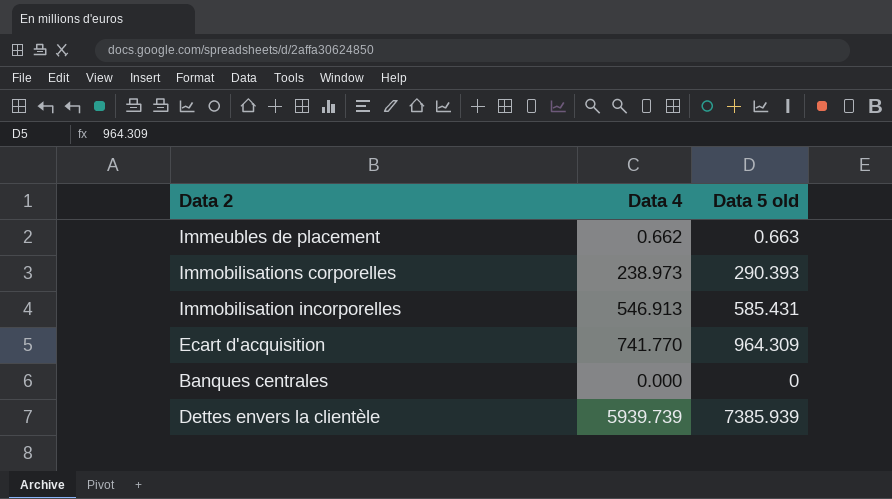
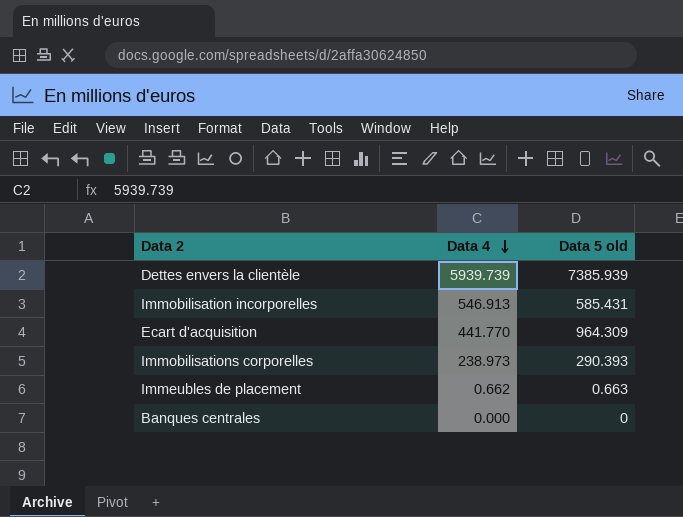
row order: none -> Data 4 descending
Ecart d'acquisition | Data 4: 741.770 -> 441.770

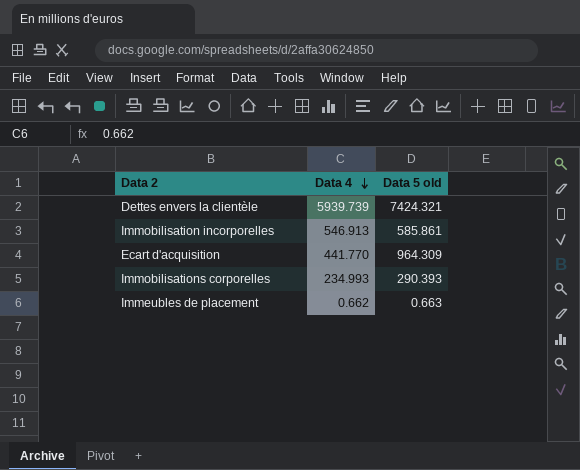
row Banques centrales: 0.000 | 0 -> none
Dettes envers la clientèle | Data 5 old: 7385.939 -> 7424.321
Immobilisation incorporelles | Data 5 old: 585.431 -> 585.861
Immobilisations corporelles | Data 4: 238.973 -> 234.993

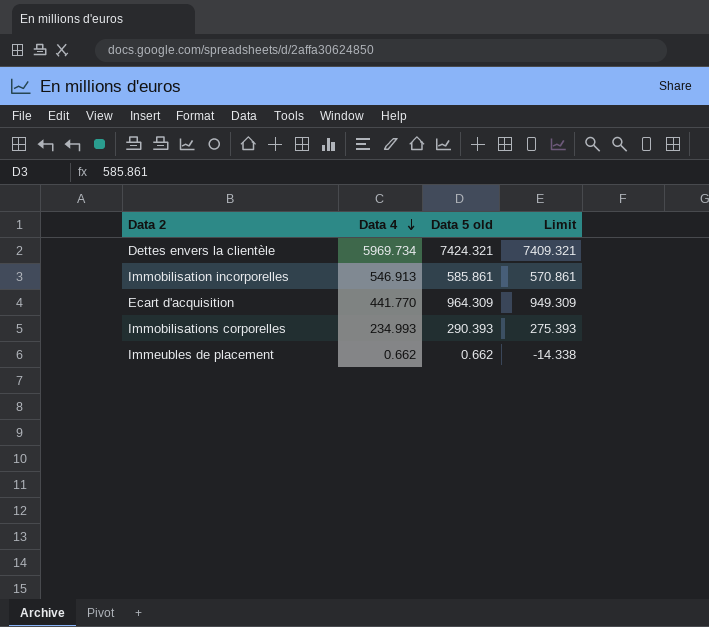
column Limit | formula: none -> [Data 5 old] - 15
Dettes envers la clientèle | Data 4: 5939.739 -> 5969.734
Immeubles de placement | Data 5 old: 0.663 -> 0.662

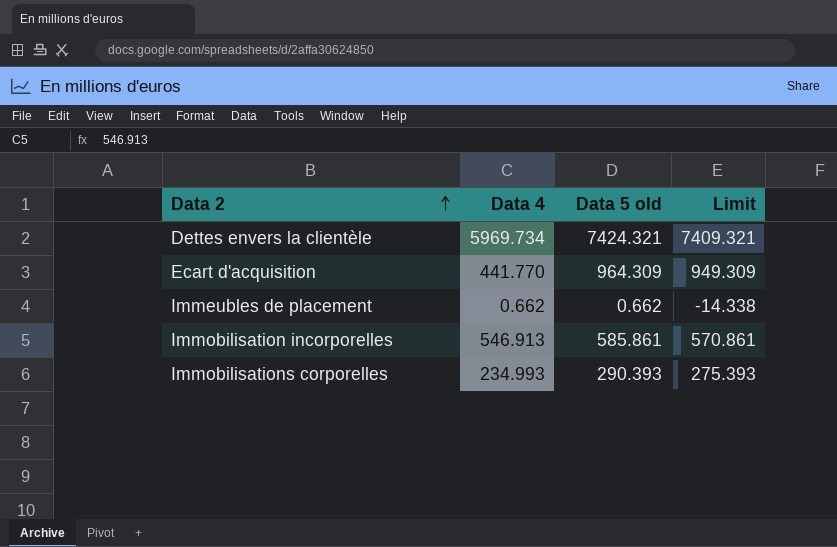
row order: Data 4 descending -> Data 2 ascending

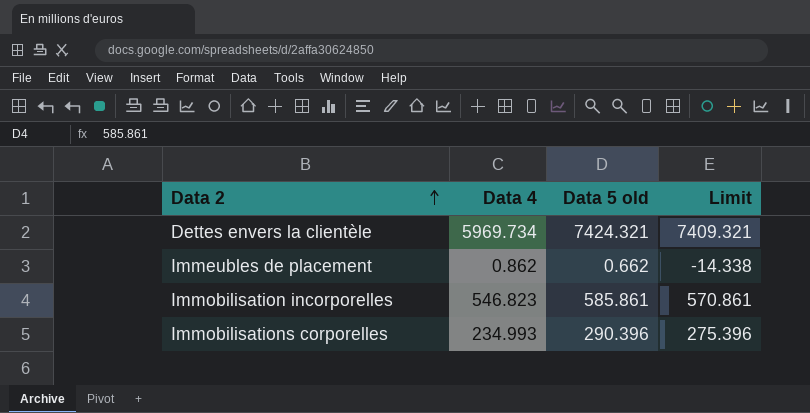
row Ecart d'acquisition: 441.770 | 964.309 | 949.309 -> none
Immeubles de placement | Data 4: 0.662 -> 0.862
Immobilisation incorporelles | Data 4: 546.913 -> 546.823
Immobilisations corporelles | Data 5 old: 290.393 -> 290.396
Immobilisations corporelles | Limit: 275.393 -> 275.396

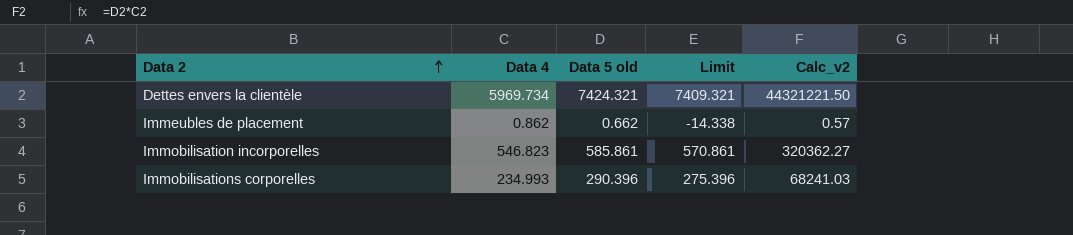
column Calc_v2 | formula: none -> [Data 4] * [Data 5 old]

